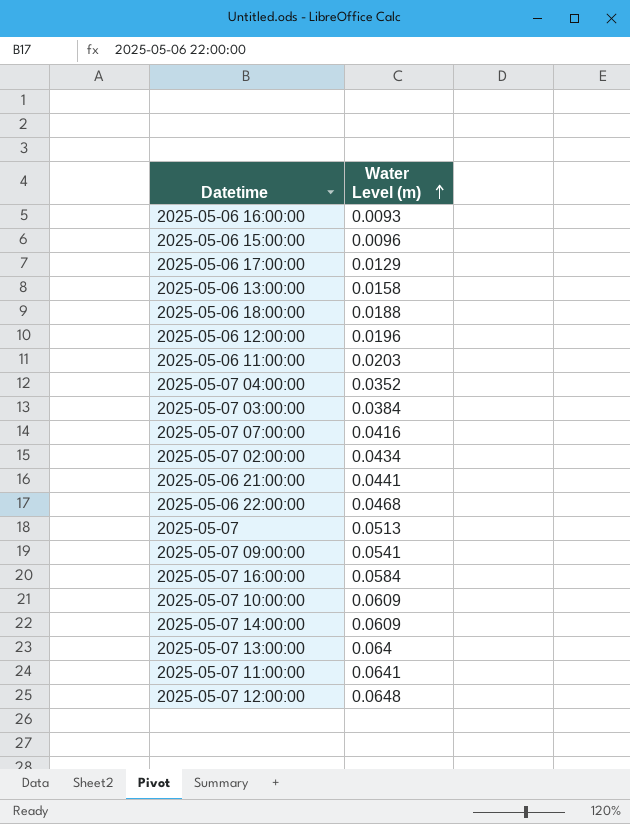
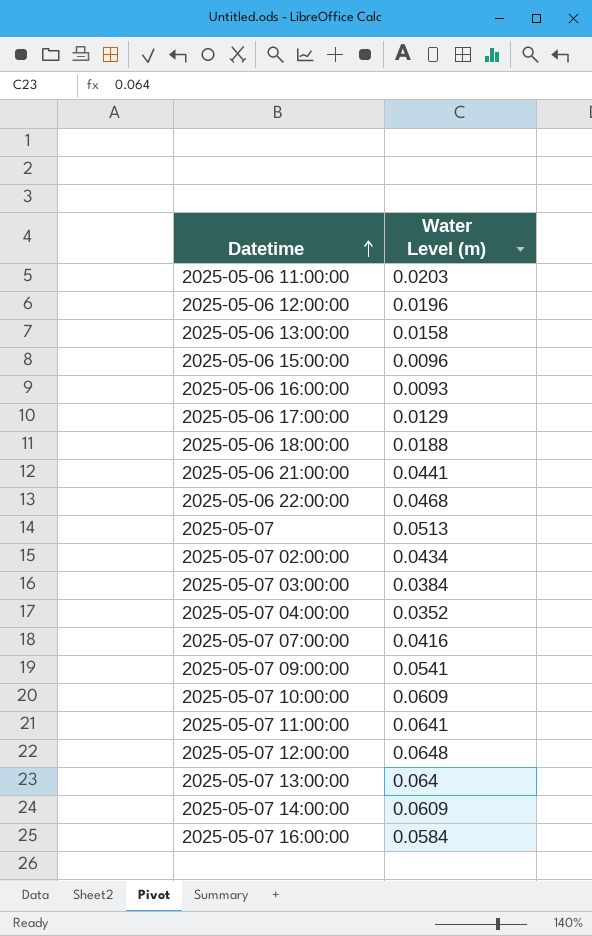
row order: Water Level (m) ascending -> Datetime ascending

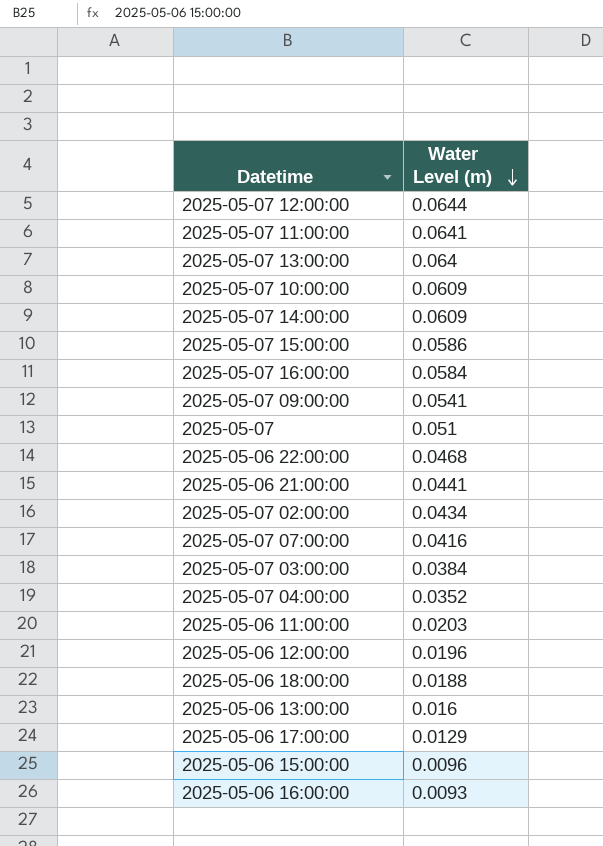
row order: Datetime ascending -> Water Level (m) descending
2025-05-07 12:00:00 | Water Level (m): 0.0648 -> 0.0644
row 2025-05-07 15:00:00: none -> 0.0586
2025-05-07 | Water Level (m): 0.0513 -> 0.051
2025-05-06 13:00:00 | Water Level (m): 0.0158 -> 0.016

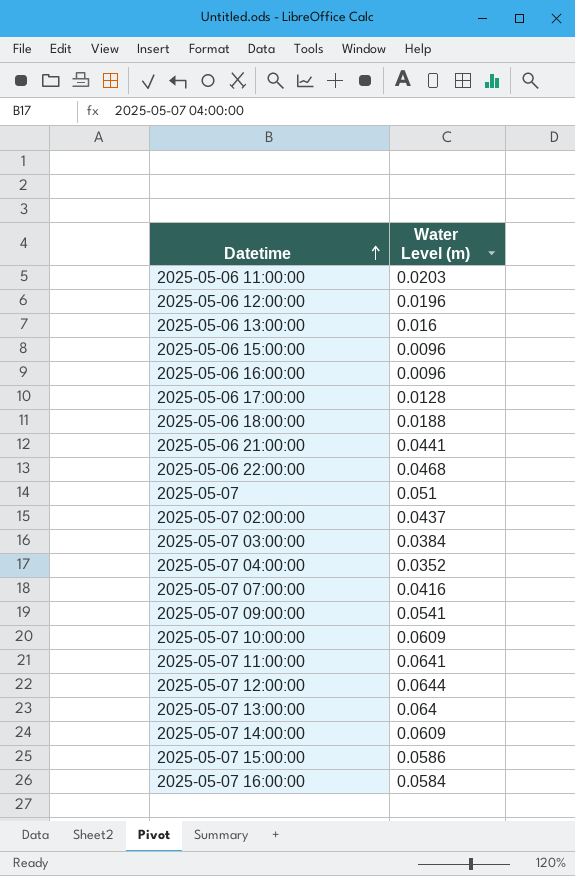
row order: Water Level (m) descending -> Datetime ascending
2025-05-06 16:00:00 | Water Level (m): 0.0093 -> 0.0096
2025-05-06 17:00:00 | Water Level (m): 0.0129 -> 0.0128
2025-05-07 02:00:00 | Water Level (m): 0.0434 -> 0.0437

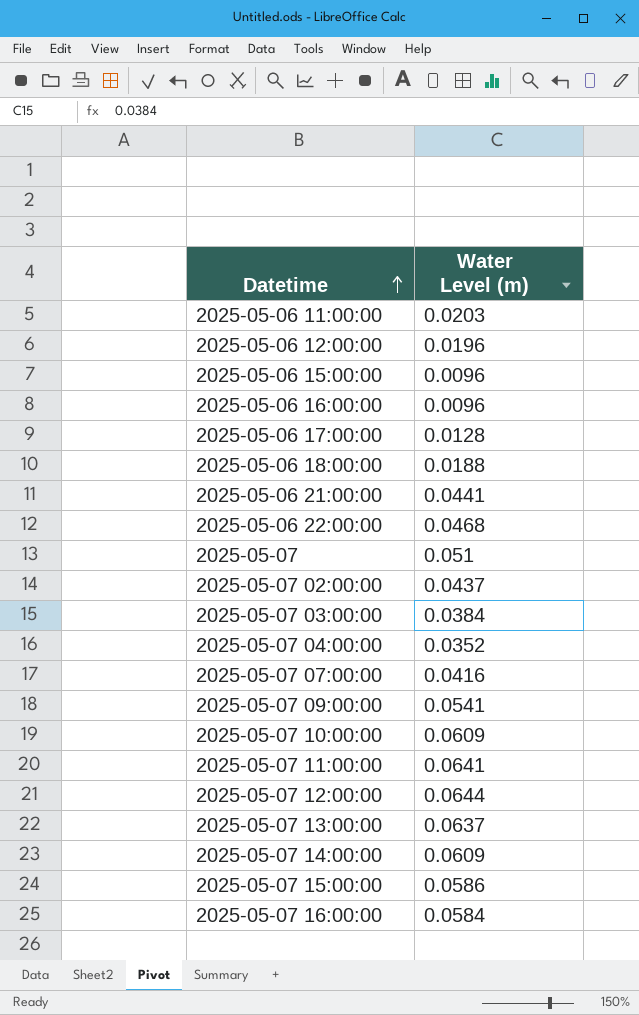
row 2025-05-06 13:00:00: 0.016 -> none
2025-05-07 13:00:00 | Water Level (m): 0.064 -> 0.0637

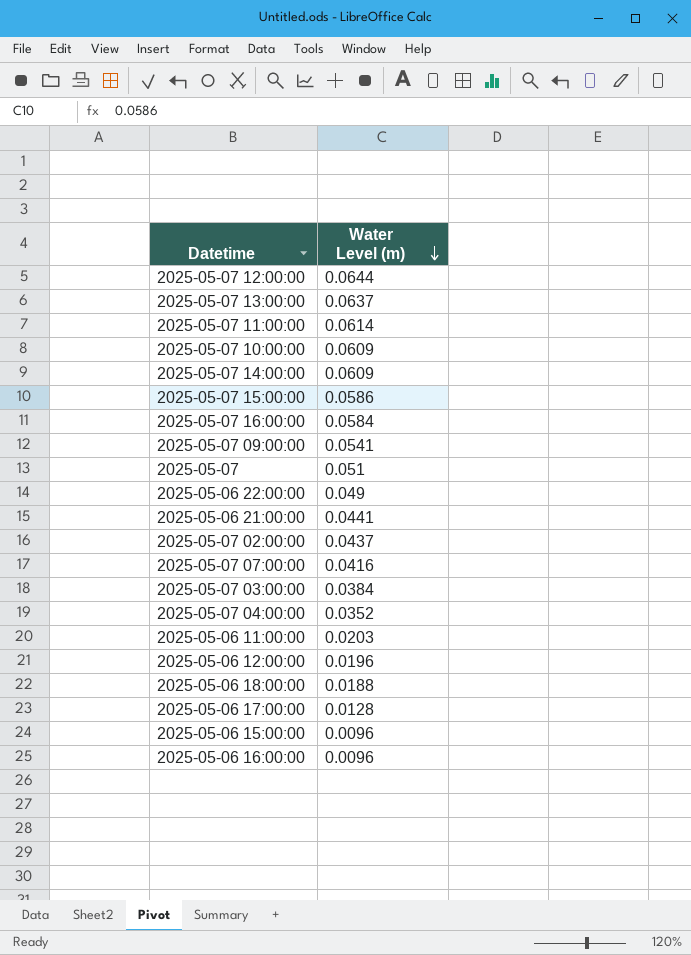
row order: Datetime ascending -> Water Level (m) descending
2025-05-07 11:00:00 | Water Level (m): 0.0641 -> 0.0614
2025-05-06 22:00:00 | Water Level (m): 0.0468 -> 0.049

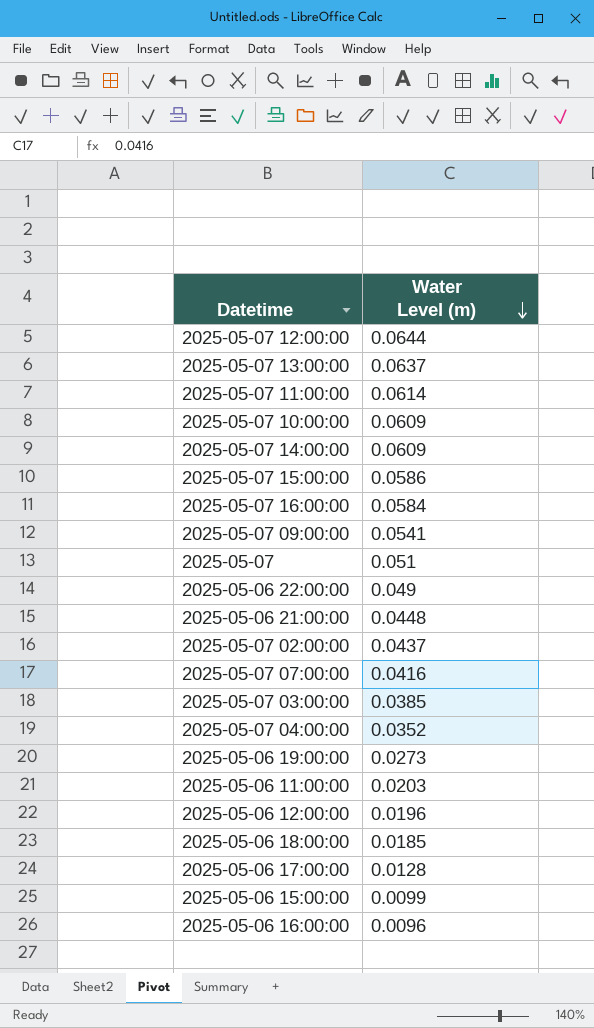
2025-05-06 21:00:00 | Water Level (m): 0.0441 -> 0.0448
2025-05-07 03:00:00 | Water Level (m): 0.0384 -> 0.0385
row 2025-05-06 19:00:00: none -> 0.0273
2025-05-06 18:00:00 | Water Level (m): 0.0188 -> 0.0185
2025-05-06 15:00:00 | Water Level (m): 0.0096 -> 0.0099

